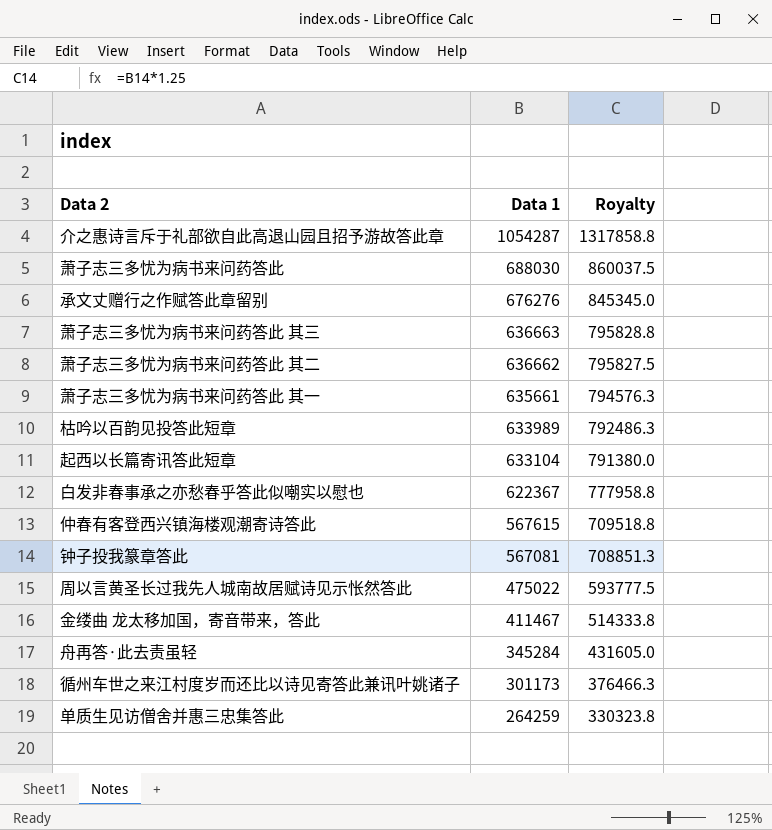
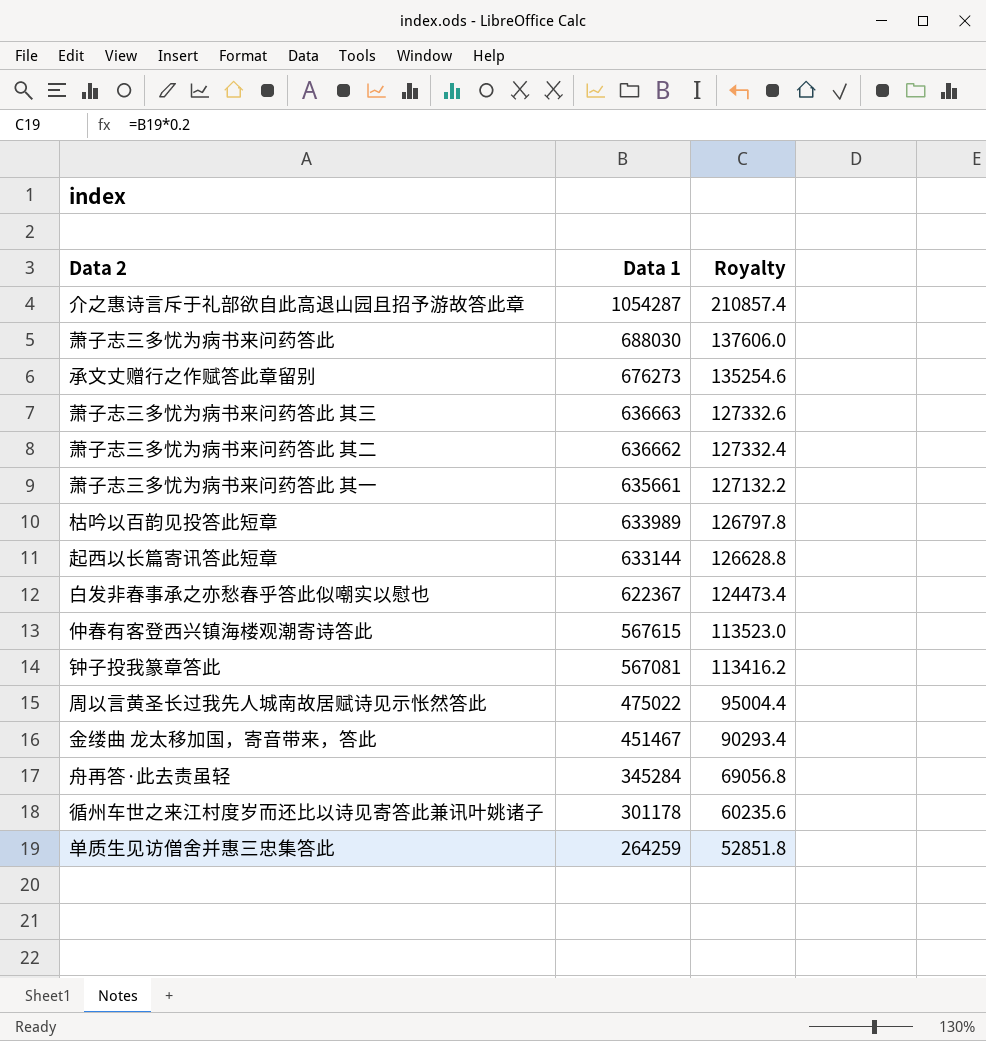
column Royalty | formula: [Data 1] * 1.25 -> [Data 1] * 0.2
承文丈赠行之作赋答此章留别 | Data 1: 676276 -> 676273
起西以长篇寄讯答此短章 | Data 1: 633104 -> 633144
金缕曲 龙太移加国，寄音带来，答此 | Data 1: 411467 -> 451467
循州车世之来江村度岁而还比以诗见寄答此兼讯叶姚诸子 | Data 1: 301173 -> 301178

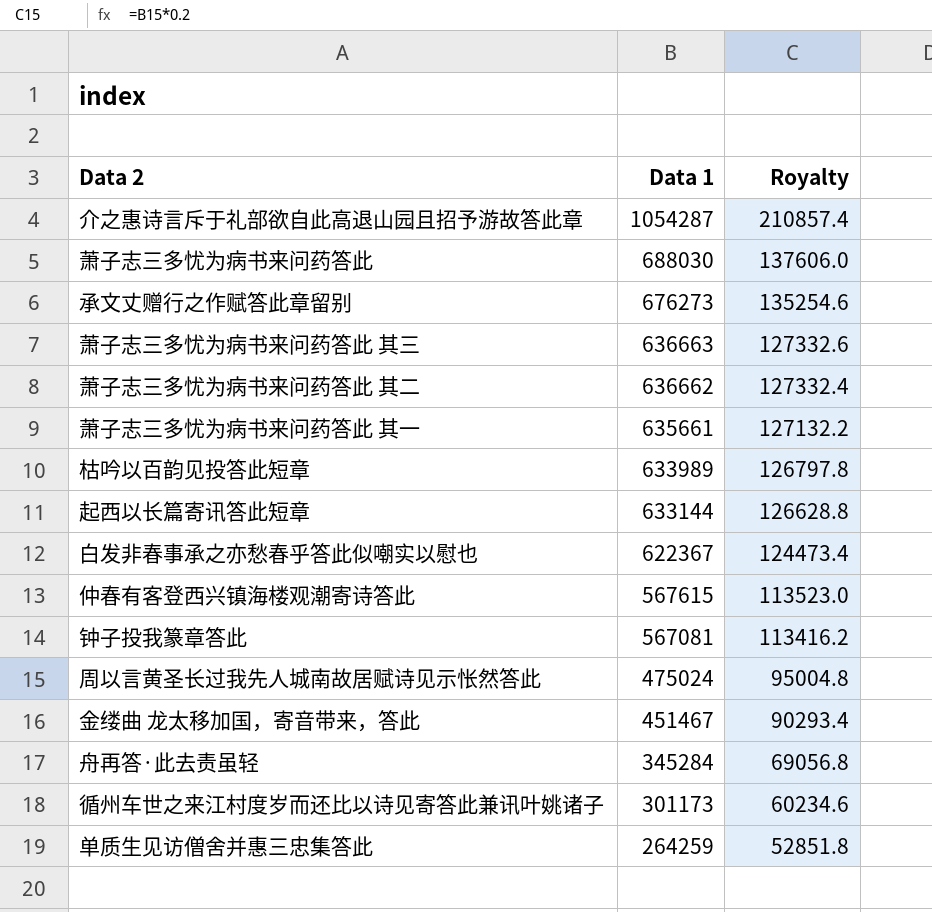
周以言黄圣长过我先人城南故居赋诗见示怅然答此 | Data 1: 475022 -> 475024
周以言黄圣长过我先人城南故居赋诗见示怅然答此 | Royalty: 95004.4 -> 95004.8
循州车世之来江村度岁而还比以诗见寄答此兼讯叶姚诸子 | Data 1: 301178 -> 301173
循州车世之来江村度岁而还比以诗见寄答此兼讯叶姚诸子 | Royalty: 60235.6 -> 60234.6

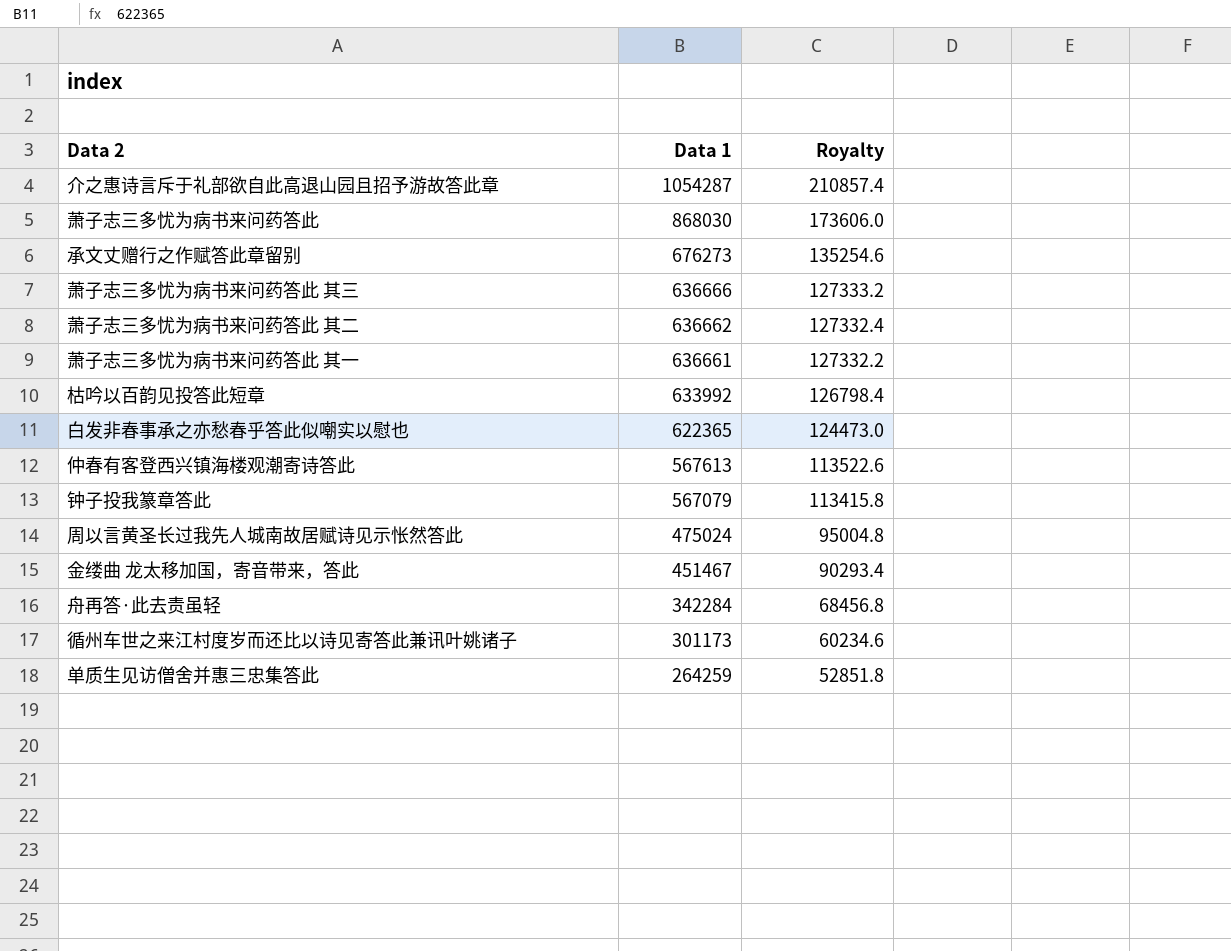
row 起西以长篇寄讯答此短章: 633144 | 126628.8 -> none
萧子志三多忧为病书来问药答此 | Data 1: 688030 -> 868030
萧子志三多忧为病书来问药答此 | Royalty: 137606.0 -> 173606.0
萧子志三多忧为病书来问药答此 其三 | Data 1: 636663 -> 636666
萧子志三多忧为病书来问药答此 其三 | Royalty: 127332.6 -> 127333.2
萧子志三多忧为病书来问药答此 其一 | Data 1: 635661 -> 636661
萧子志三多忧为病书来问药答此 其一 | Royalty: 127132.2 -> 127332.2
枯吟以百韵见投答此短章 | Data 1: 633989 -> 633992
枯吟以百韵见投答此短章 | Royalty: 126797.8 -> 126798.4
白发非春事承之亦愁春乎答此似嘲实以慰也 | Data 1: 622367 -> 622365
白发非春事承之亦愁春乎答此似嘲实以慰也 | Royalty: 124473.4 -> 124473.0
仲春有客登西兴镇海楼观潮寄诗答此 | Data 1: 567615 -> 567613
仲春有客登西兴镇海楼观潮寄诗答此 | Royalty: 113523.0 -> 113522.6
钟子投我篆章答此 | Data 1: 567081 -> 567079
钟子投我篆章答此 | Royalty: 113416.2 -> 113415.8
舟再答·此去责虽轻 | Data 1: 345284 -> 342284
舟再答·此去责虽轻 | Royalty: 69056.8 -> 68456.8

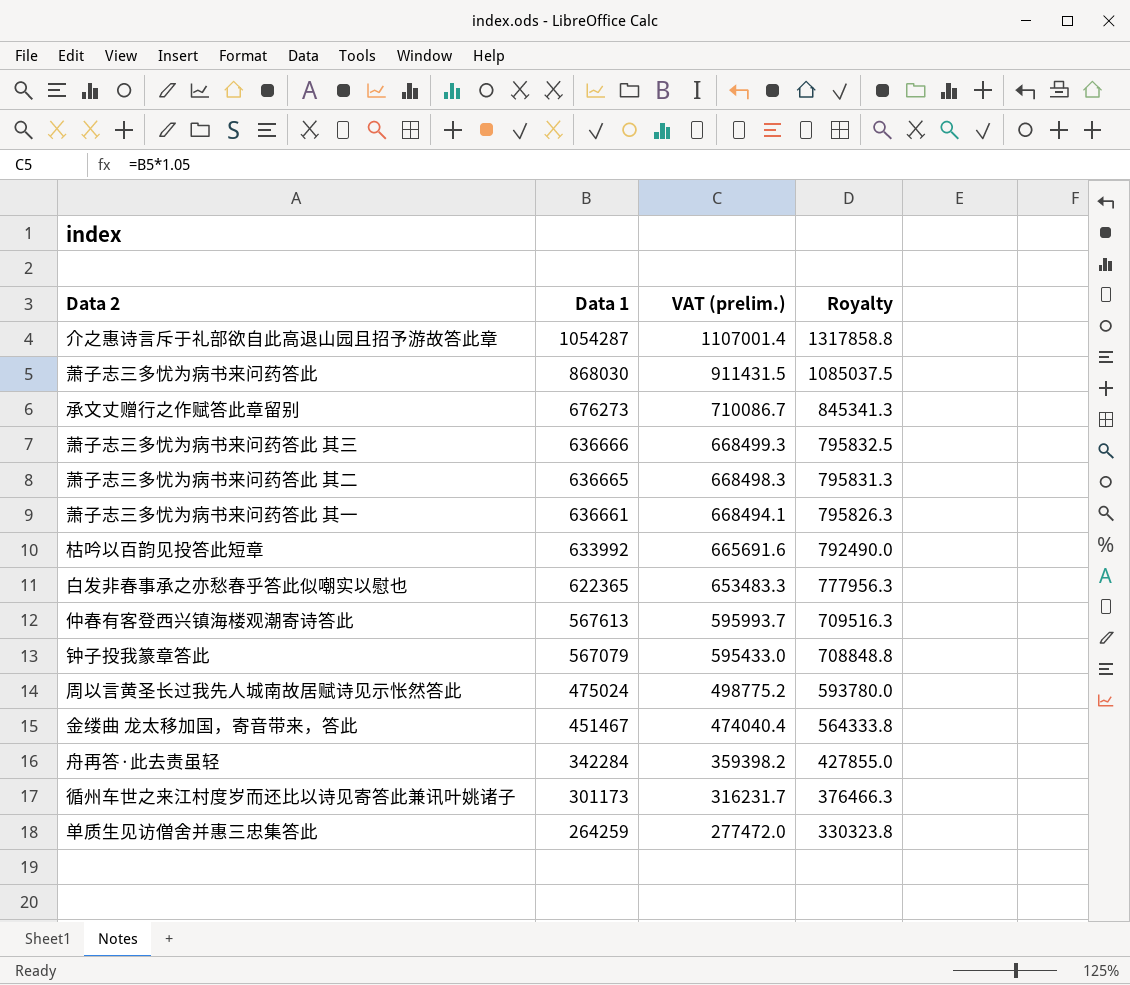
column VAT (prelim.) | formula: none -> [Data 1] * 1.05
column Royalty | formula: [Data 1] * 0.2 -> [Data 1] * 1.25
萧子志三多忧为病书来问药答此 其二 | Data 1: 636662 -> 636665

